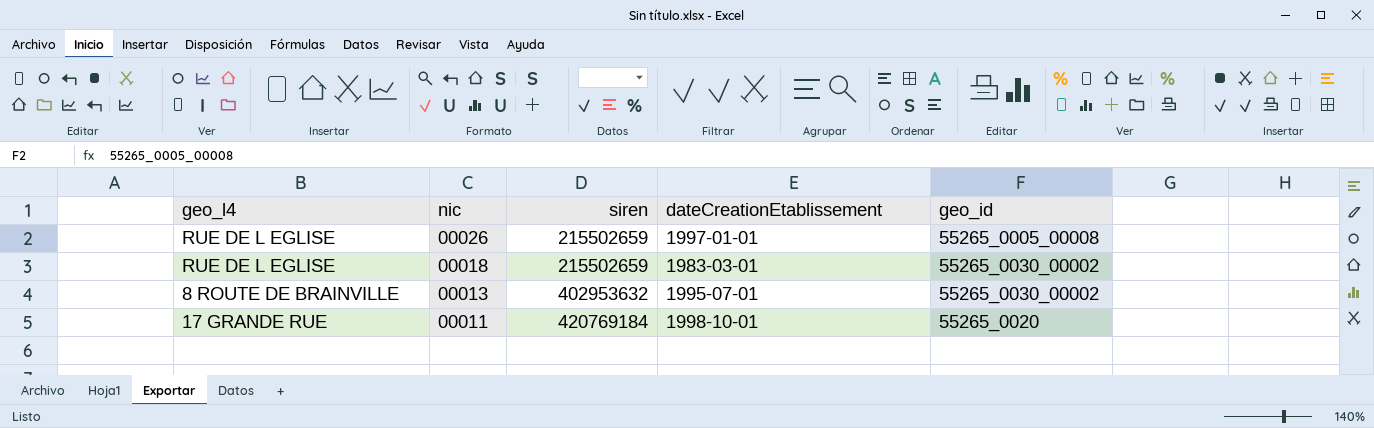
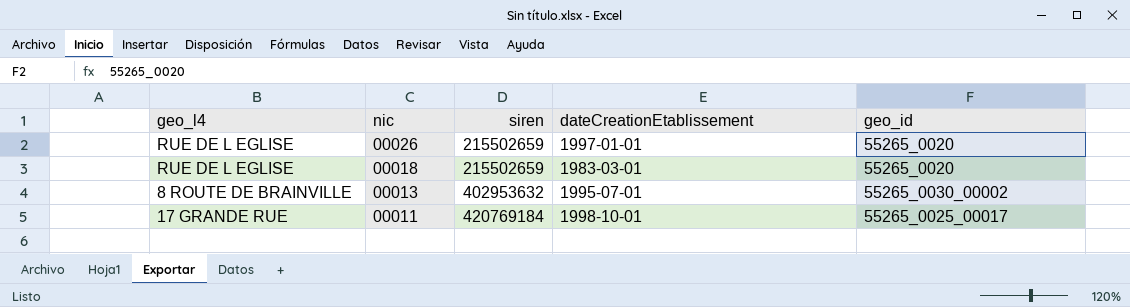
00026 | geo_id: 55265_0005_00008 -> 55265_0020
00018 | geo_id: 55265_0030_00002 -> 55265_0020
00011 | geo_id: 55265_0020 -> 55265_0025_00017

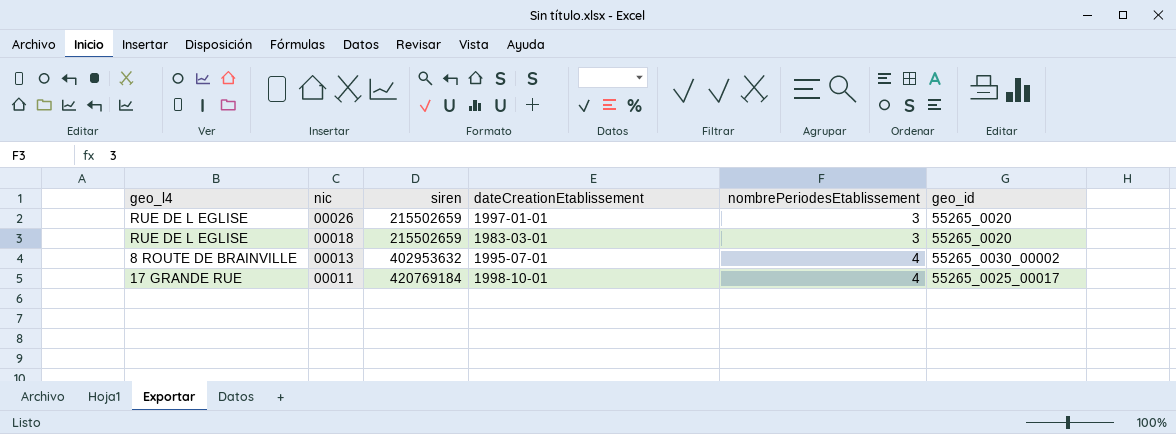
column nombrePeriodesEtablissement | position: none -> 5

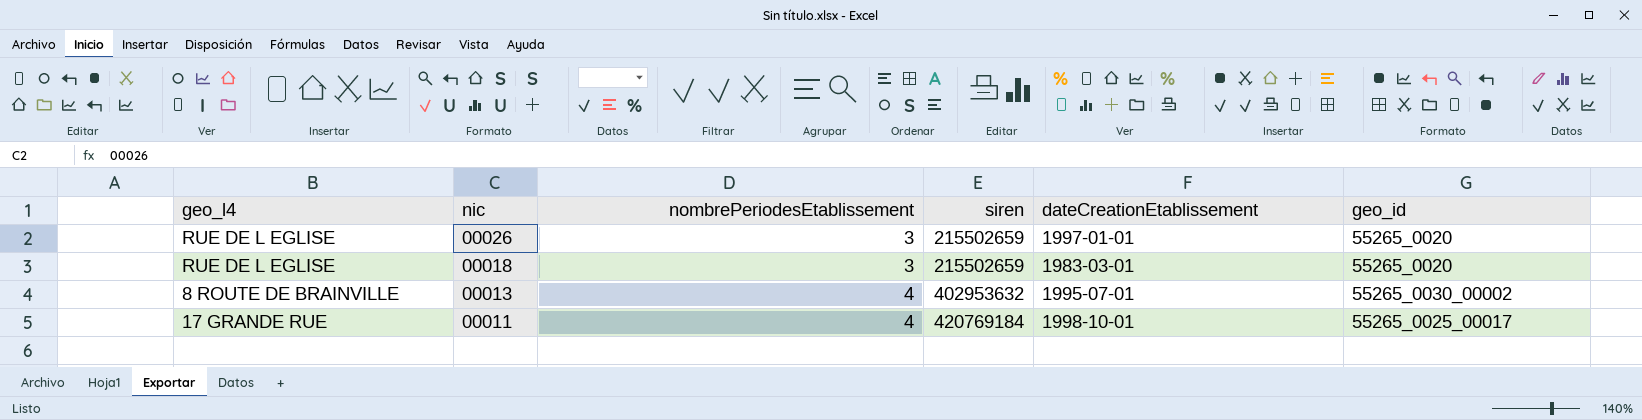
column nombrePeriodesEtablissement | position: 5 -> 3

